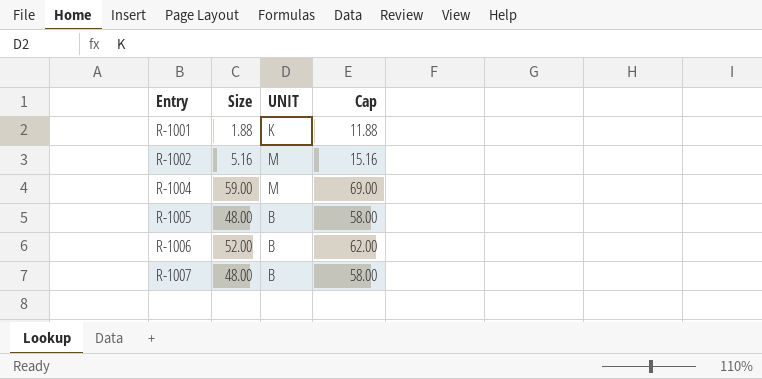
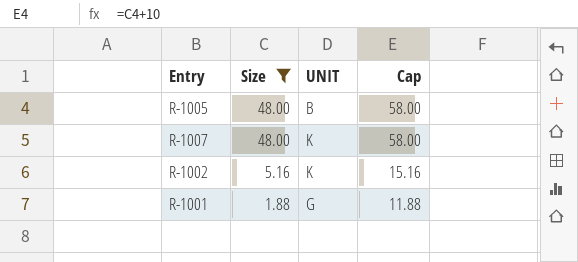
filter: none -> Size <= 48.00
row order: Entry ascending -> Size descending
R-1007 | UNIT: B -> K
R-1002 | UNIT: M -> K
R-1001 | UNIT: K -> G

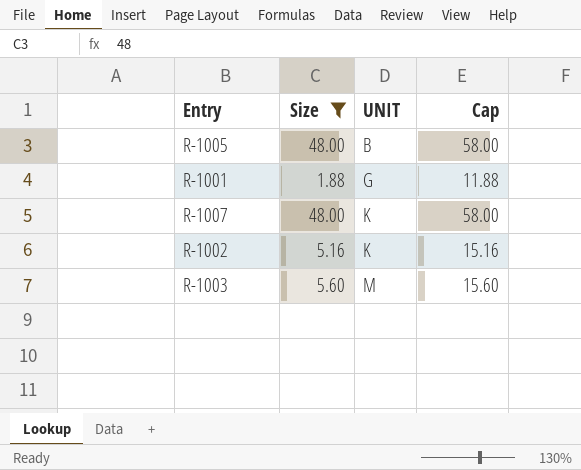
row order: Size descending -> UNIT ascending
row R-1003: none -> 5.60 | M | 15.60

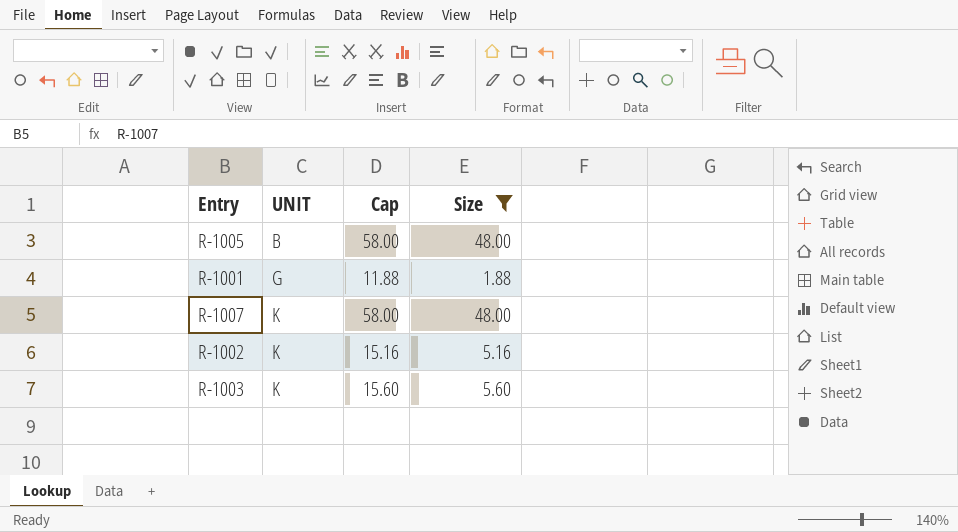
column Size | position: 2 -> 4
R-1003 | UNIT: M -> K

